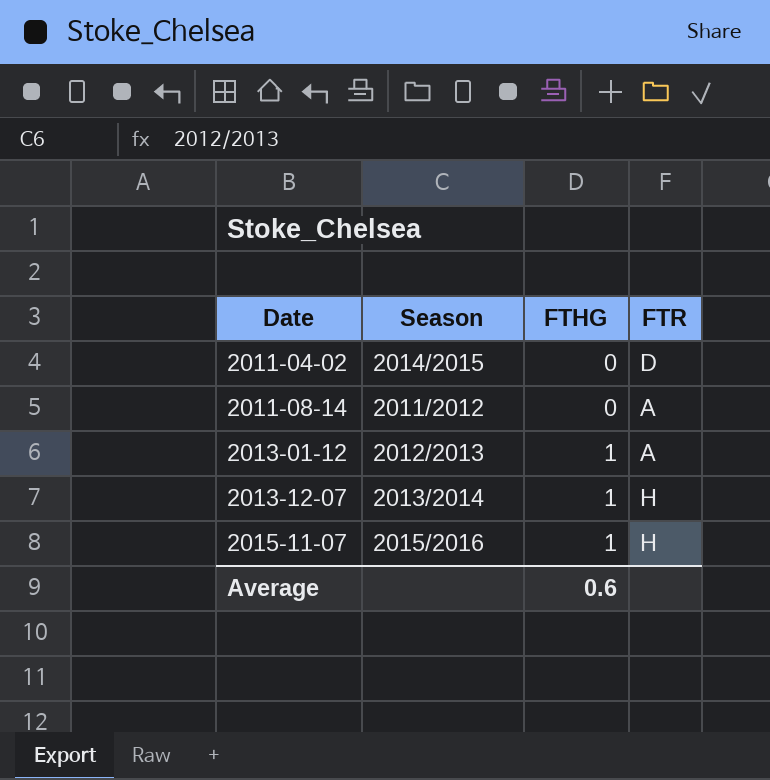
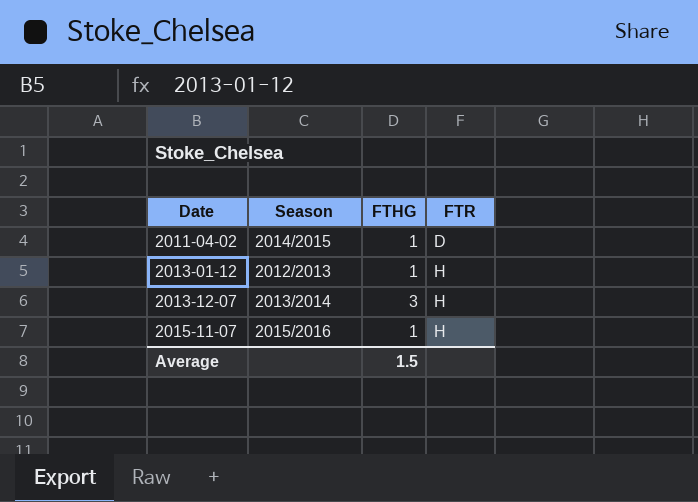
row 2011-08-14: 2011/2012 | 0 | A -> none
2011-04-02 | FTHG: 0 -> 1
2013-01-12 | FTR: A -> H
2013-12-07 | FTHG: 1 -> 3
Average | FTHG: 0.6 -> 1.5

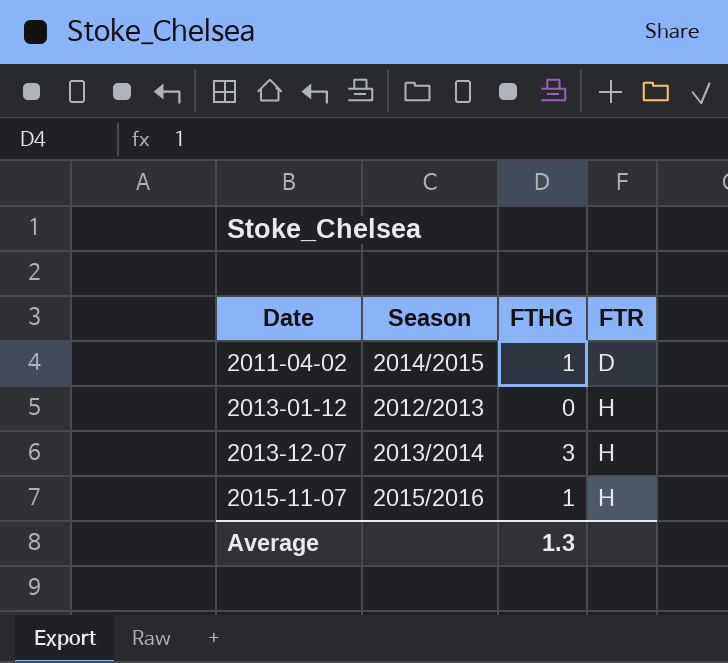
2013-01-12 | FTHG: 1 -> 0
Average | FTHG: 1.5 -> 1.3

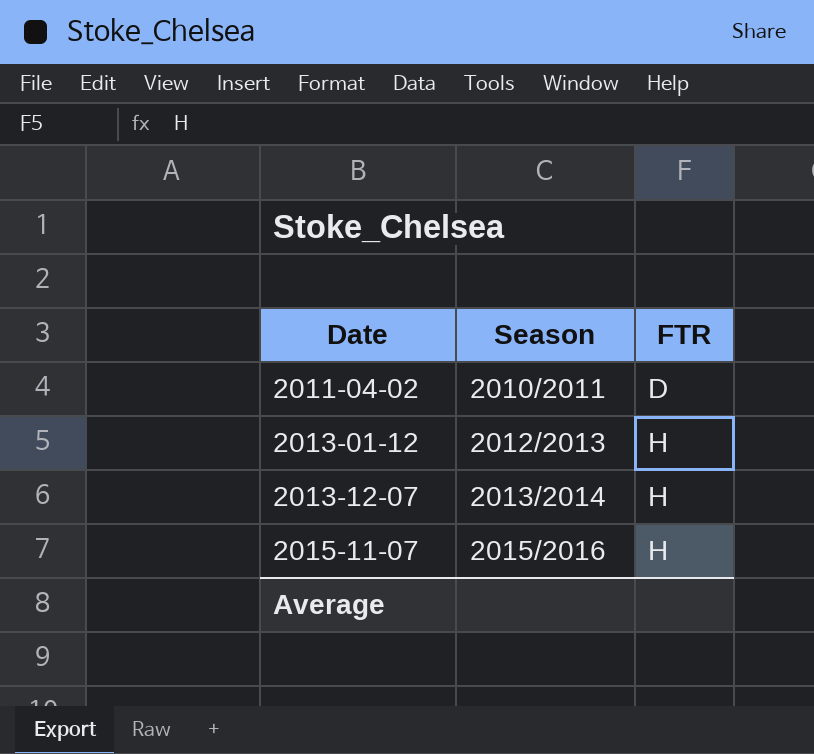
column FTHG | position: 3 -> none
2011-04-02 | Season: 2014/2015 -> 2010/2011

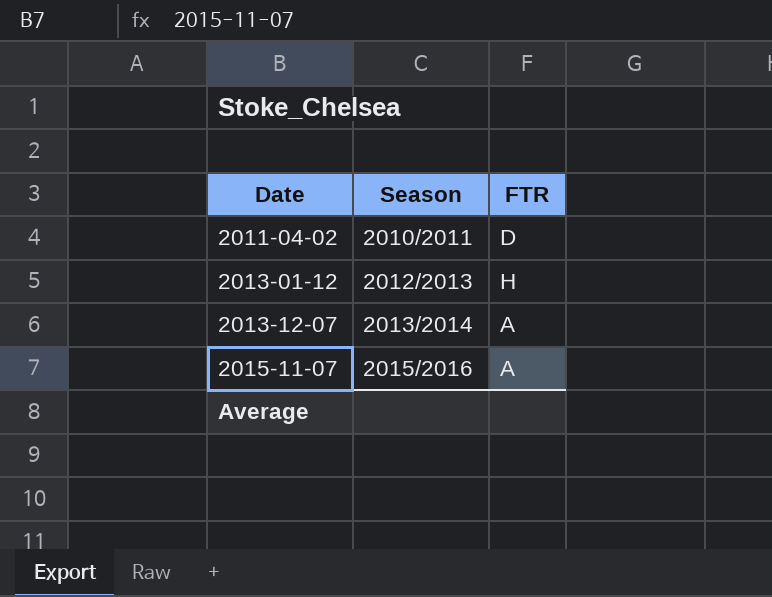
2013-12-07 | FTR: H -> A
2015-11-07 | FTR: H -> A

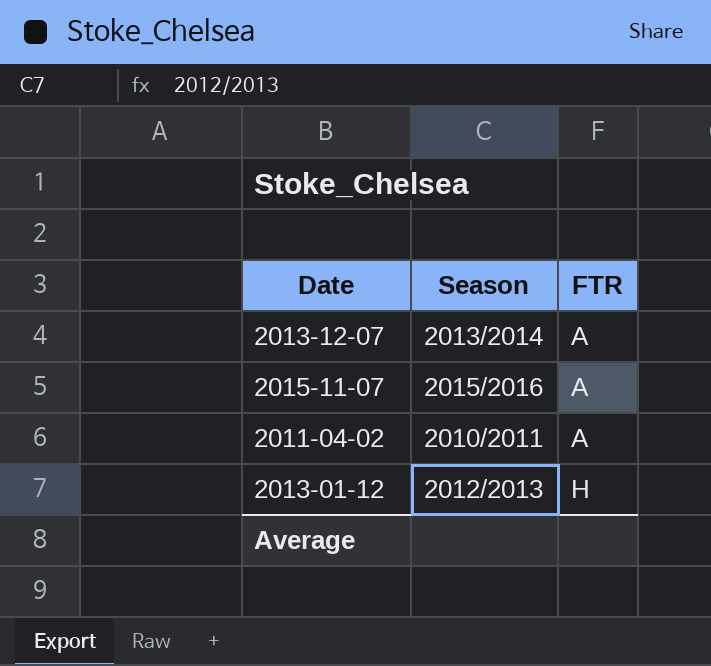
row order: Date ascending -> FTR ascending
2011-04-02 | FTR: D -> A

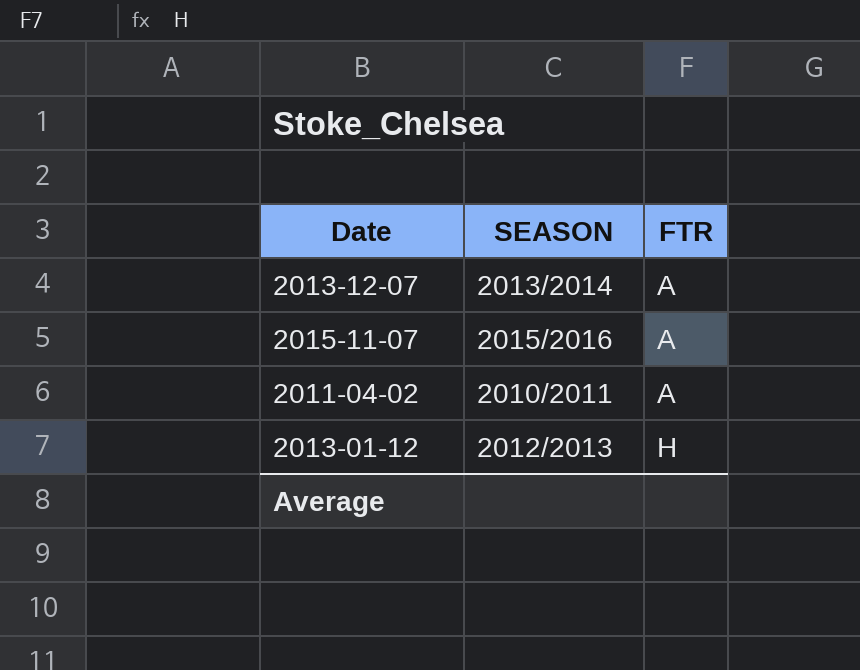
column name: Season -> SEASON

